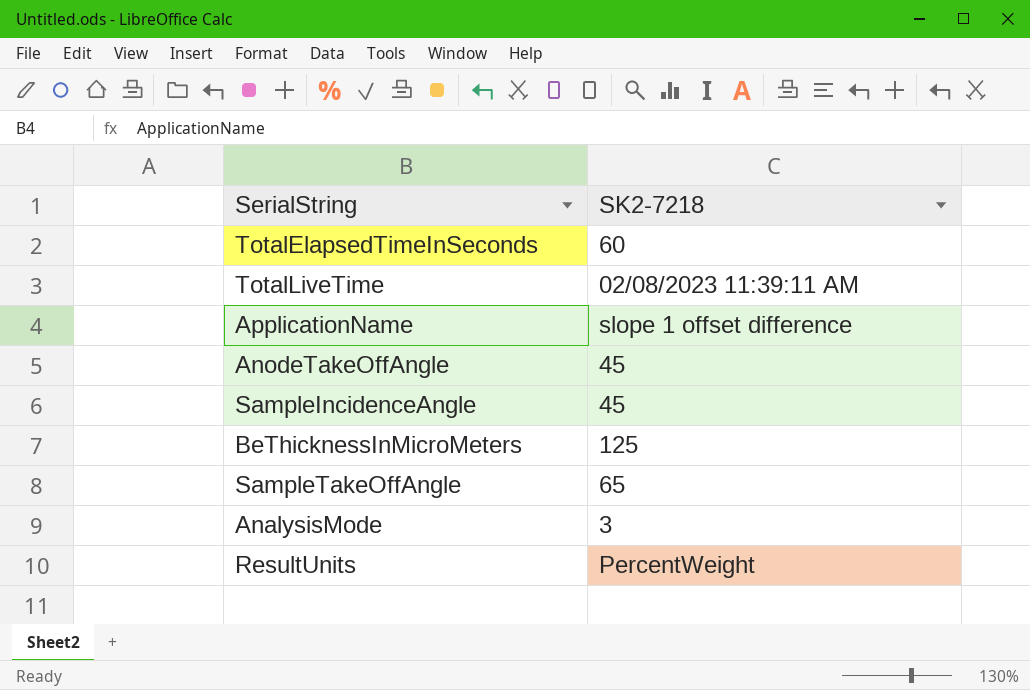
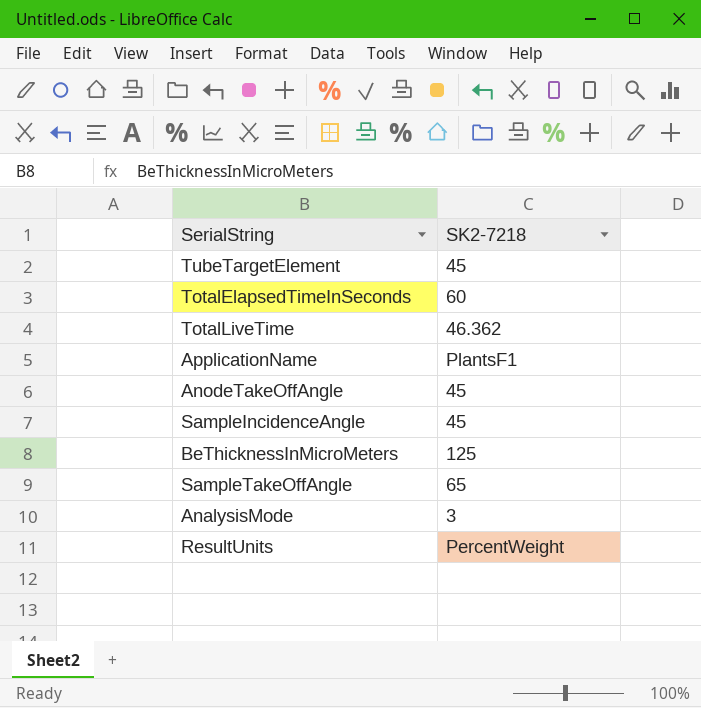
row TubeTargetElement: none -> 45
TotalLiveTime | SK2-7218: 02/08/2023 11:39:11 AM -> 46.362
ApplicationName | SK2-7218: slope 1 offset difference -> PlantsF1

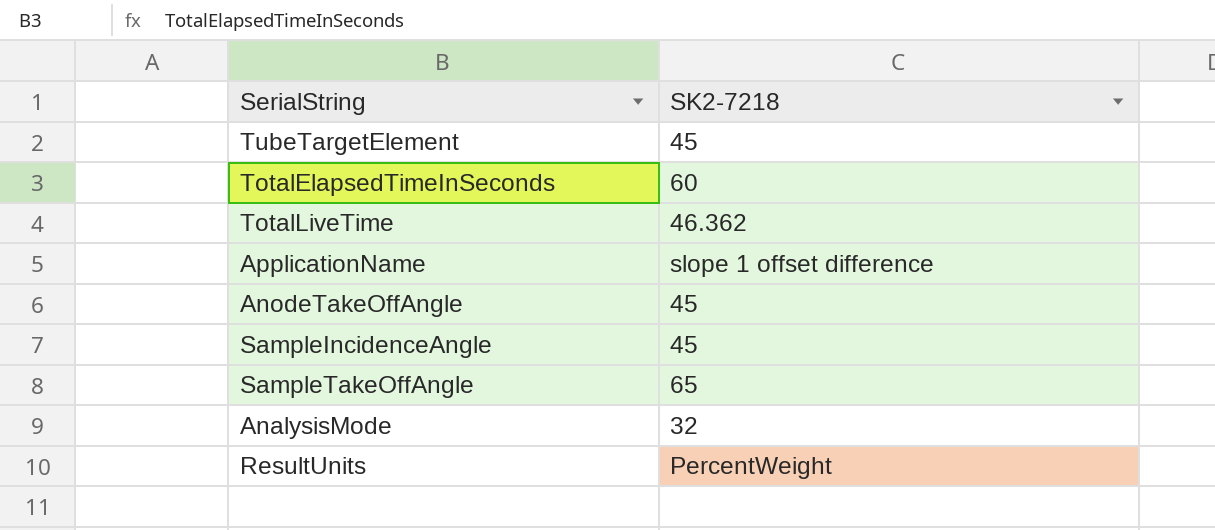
row BeThicknessInMicroMeters: 125 -> none
ApplicationName | SK2-7218: PlantsF1 -> slope 1 offset difference
AnalysisMode | SK2-7218: 3 -> 32

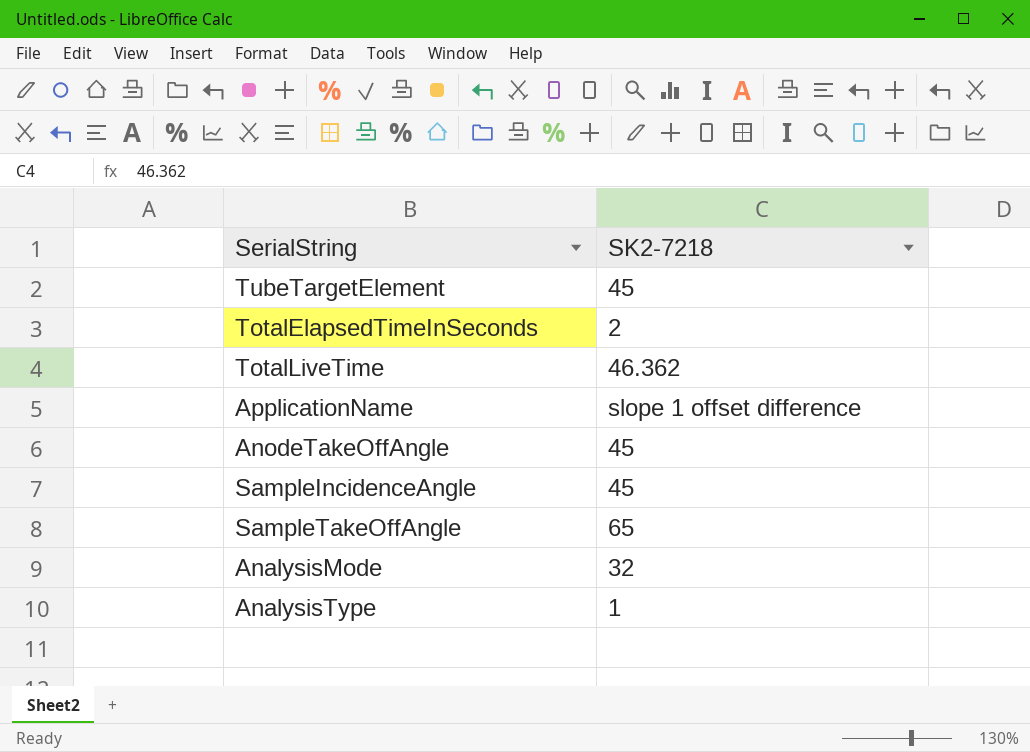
row ResultUnits: PercentWeight -> none
TotalElapsedTimeInSeconds | SK2-7218: 60 -> 2
row AnalysisType: none -> 1

